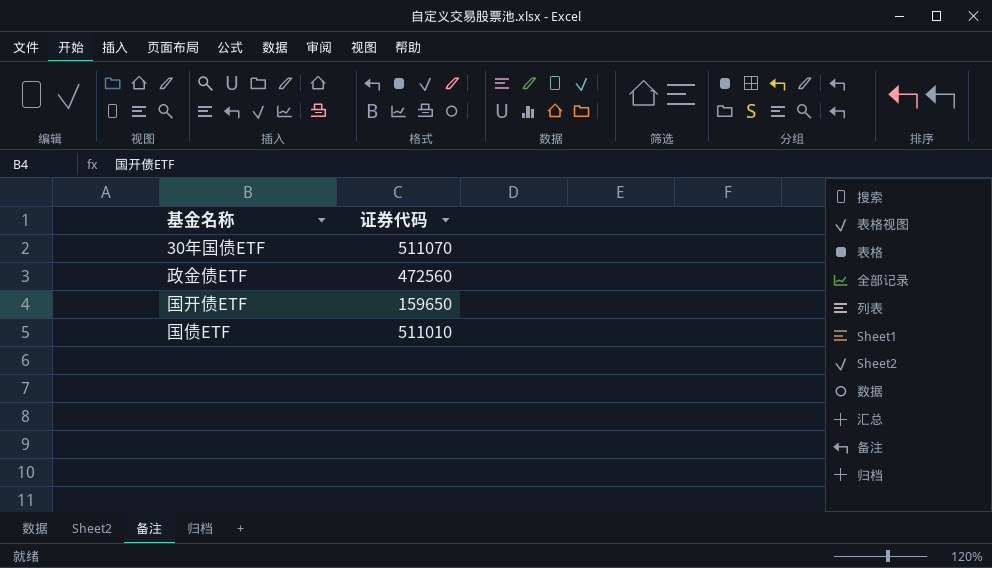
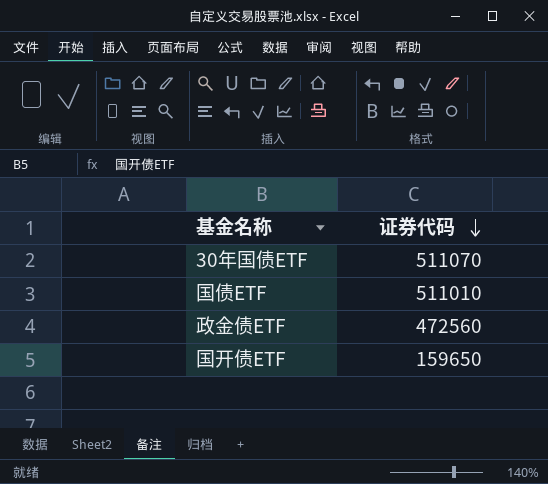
row order: none -> 证券代码 descending

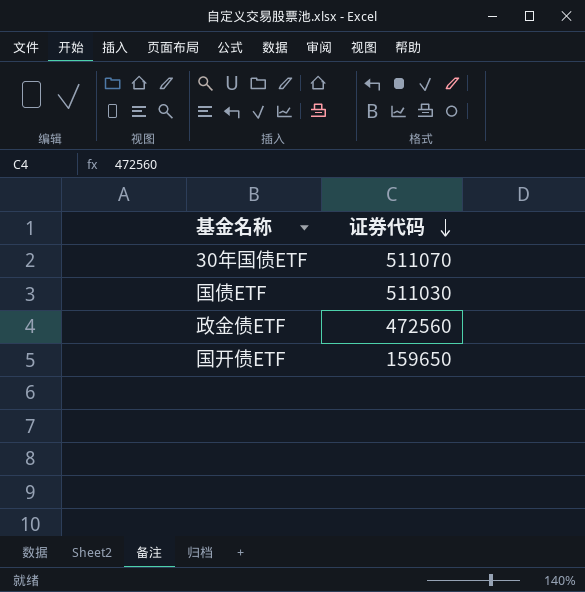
国债ETF | 证券代码: 511010 -> 511030

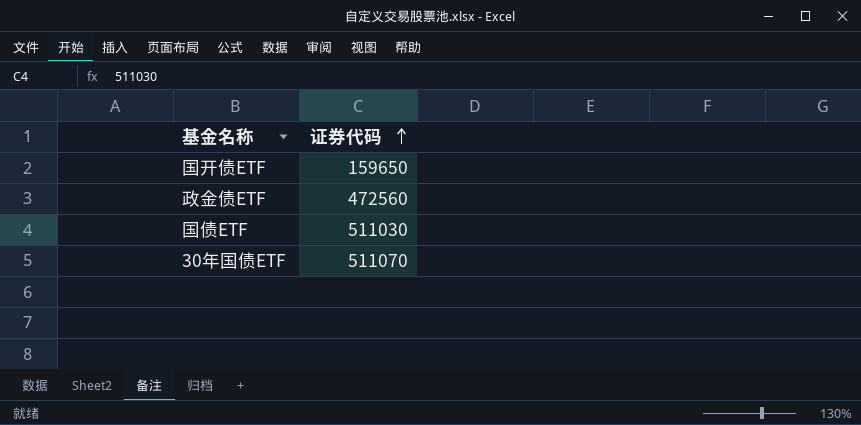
row order: 证券代码 descending -> 证券代码 ascending

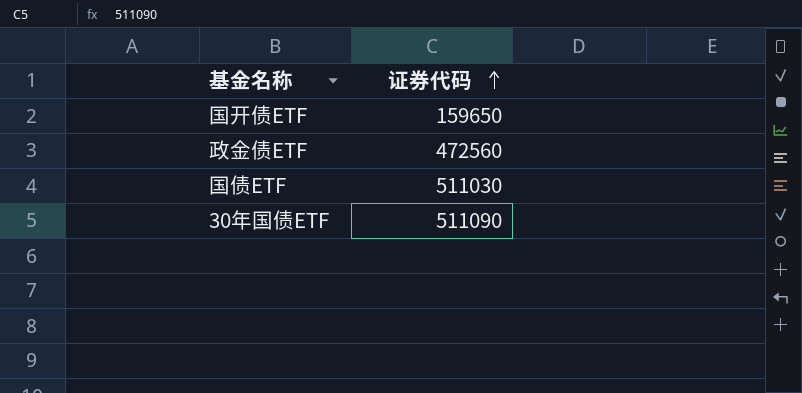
30年国债ETF | 证券代码: 511070 -> 511090

